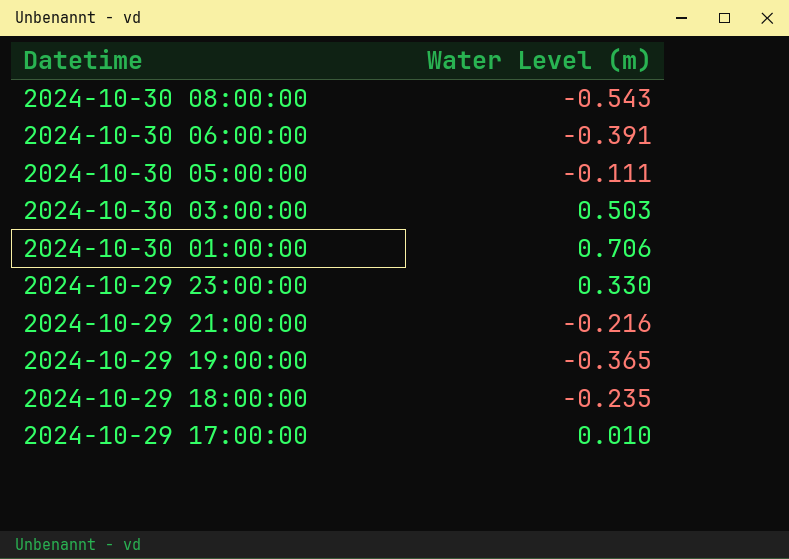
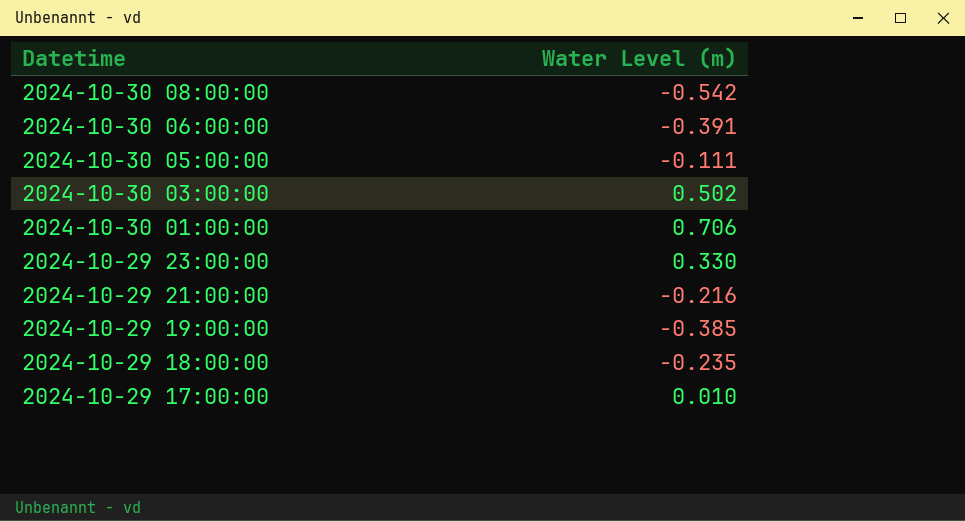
2024-10-30 08:00:00 | Water Level (m): -0.543 -> -0.542
2024-10-30 03:00:00 | Water Level (m): 0.503 -> 0.502
2024-10-29 19:00:00 | Water Level (m): -0.365 -> -0.385

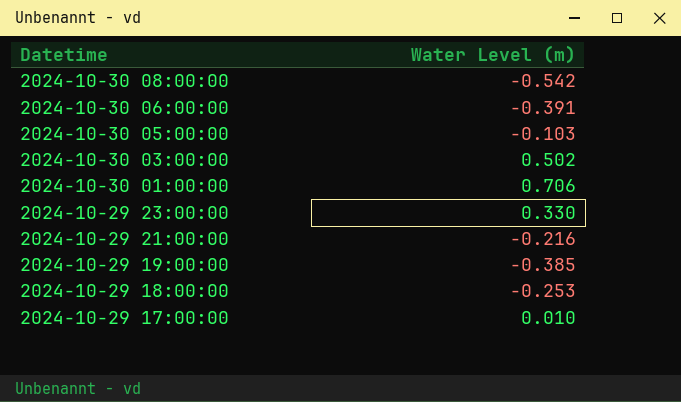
2024-10-30 05:00:00 | Water Level (m): -0.111 -> -0.103
2024-10-29 18:00:00 | Water Level (m): -0.235 -> -0.253

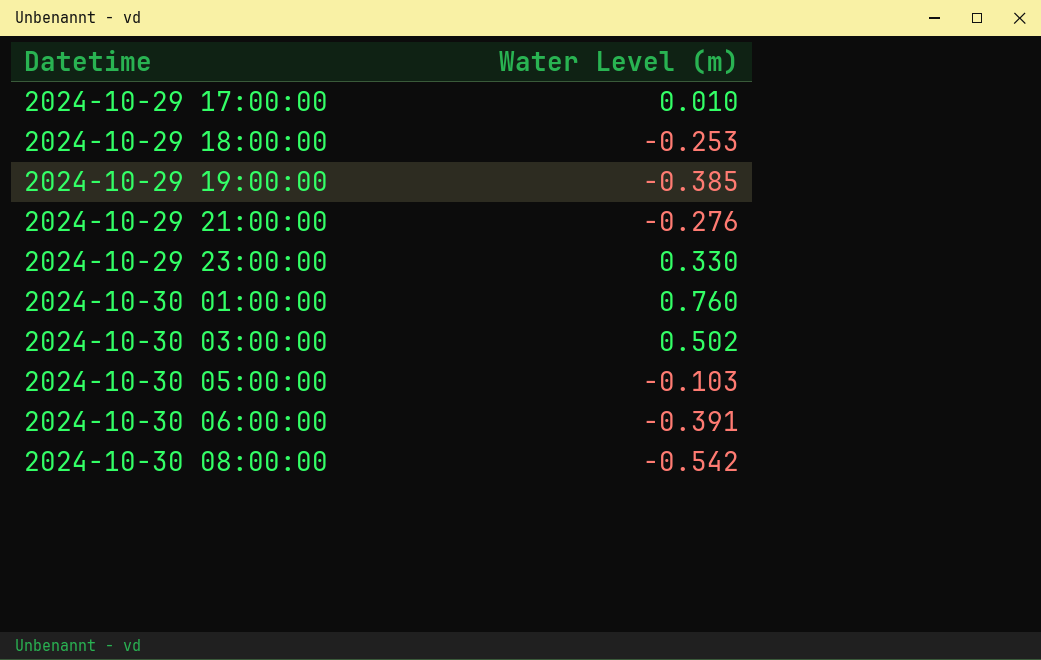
row order: Datetime descending -> Datetime ascending
2024-10-29 21:00:00 | Water Level (m): -0.216 -> -0.276
2024-10-30 01:00:00 | Water Level (m): 0.706 -> 0.760

